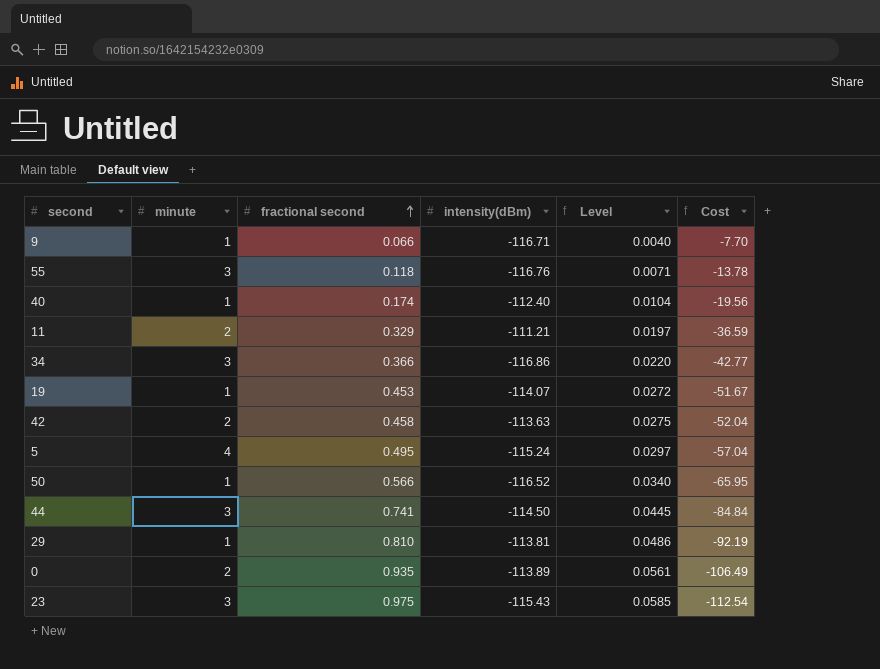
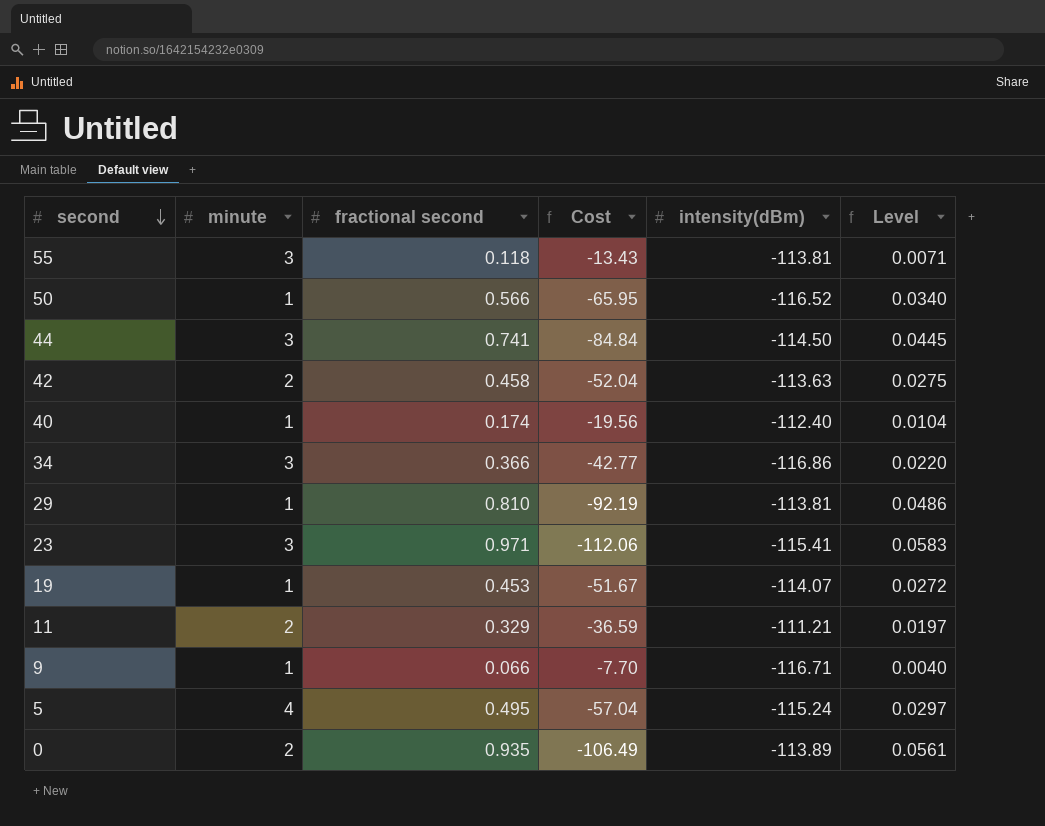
row order: fractional second ascending -> second descending
column Cost | position: 6 -> 4
55 | Cost: -13.78 -> -13.43
55 | intensity(dBm): -116.76 -> -113.81
23 | fractional second: 0.975 -> 0.971
23 | Cost: -112.54 -> -112.06
23 | intensity(dBm): -115.43 -> -115.41
23 | Level: 0.0585 -> 0.0583

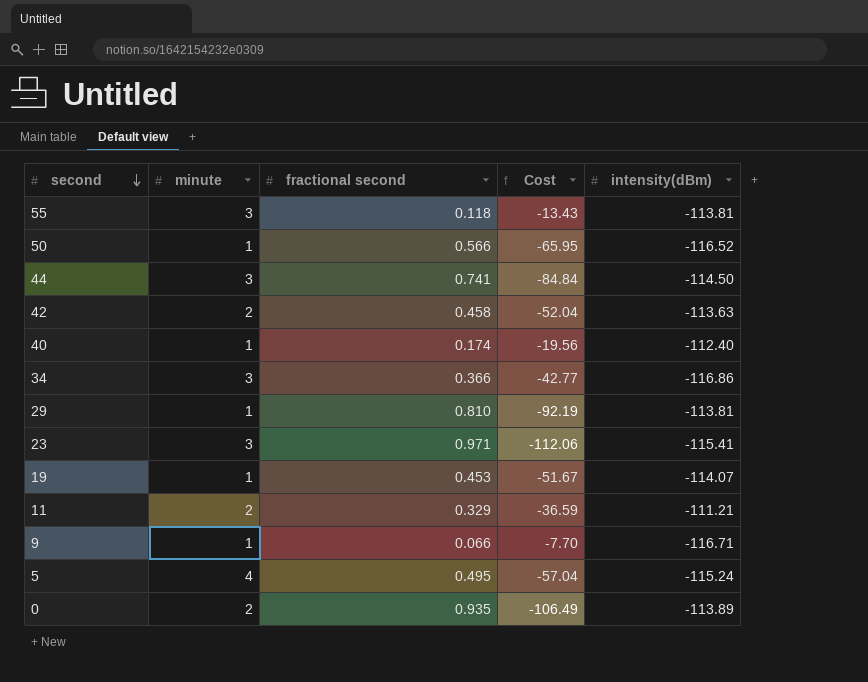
column Level | formula: [fractional second] * 0.06 -> none

